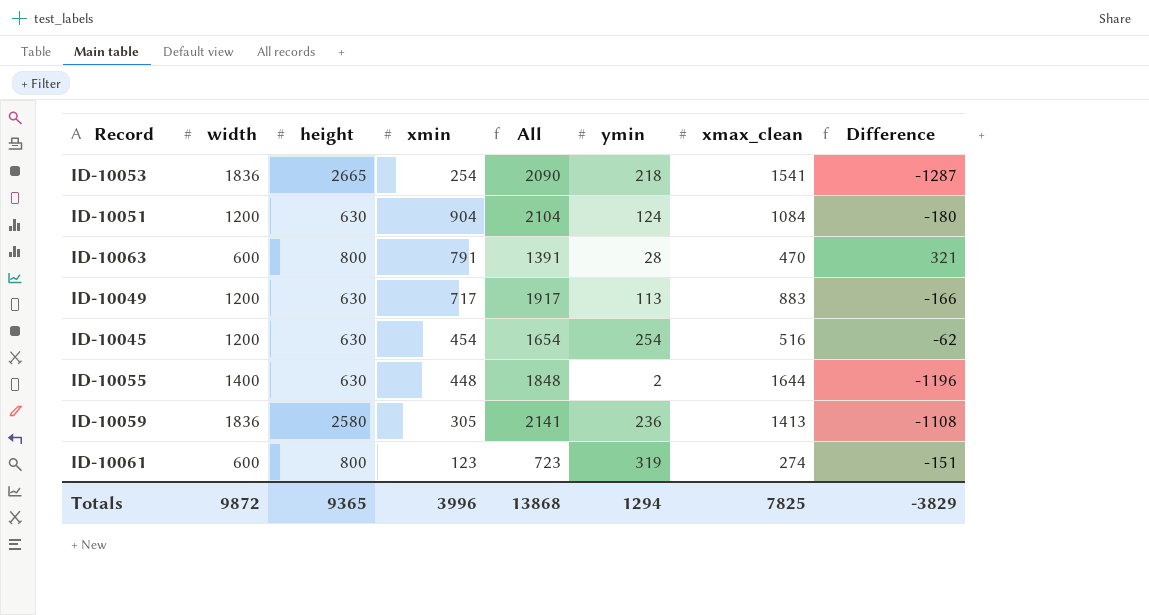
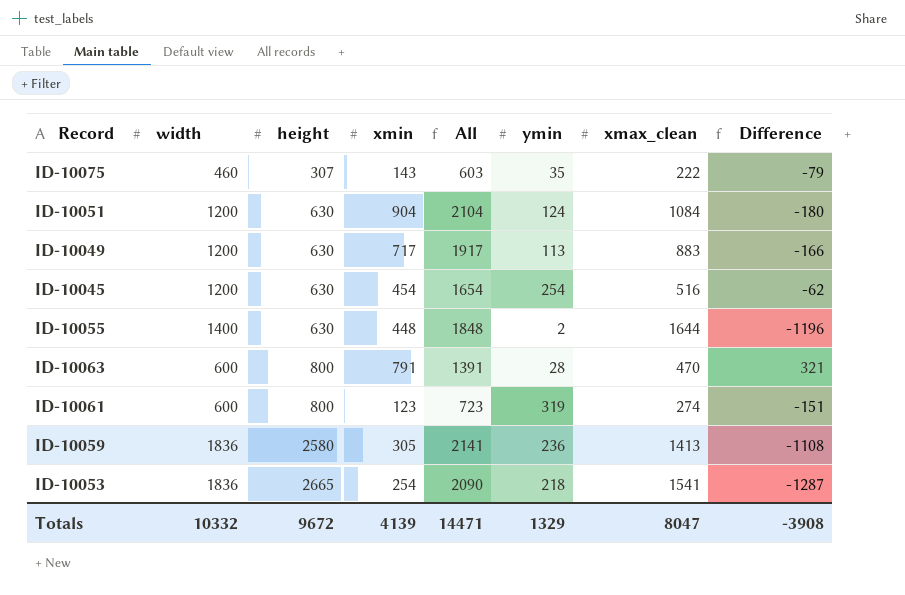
row order: none -> height ascending
row ID-10075: none -> 460 | 307 | 143 | 603 | 35 | 222 | -79
Totals | width: 9872 -> 10332
Totals | height: 9365 -> 9672
Totals | xmin: 3996 -> 4139
Totals | All: 13868 -> 14471
Totals | ymin: 1294 -> 1329
Totals | xmax_clean: 7825 -> 8047
Totals | Difference: -3829 -> -3908

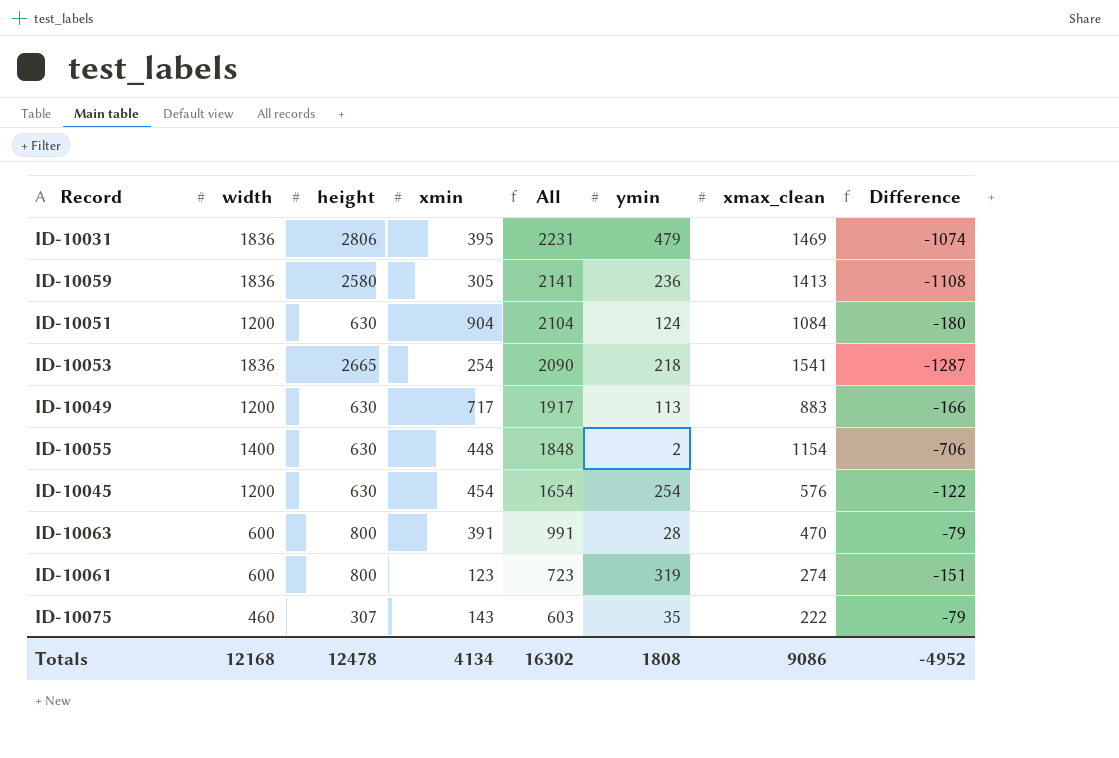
row order: height ascending -> All descending
row ID-10031: none -> 1836 | 2806 | 395 | 2231 | 479 | 1469 | -1074
ID-10055 | xmax_clean: 1644 -> 1154
ID-10055 | Difference: -1196 -> -706
ID-10045 | xmax_clean: 516 -> 576
ID-10045 | Difference: -62 -> -122
ID-10063 | xmin: 791 -> 391
ID-10063 | All: 1391 -> 991
ID-10063 | Difference: 321 -> -79
Totals | width: 10332 -> 12168
Totals | height: 9672 -> 12478
Totals | xmin: 4139 -> 4134
Totals | All: 14471 -> 16302
Totals | ymin: 1329 -> 1808
Totals | xmax_clean: 8047 -> 9086
Totals | Difference: -3908 -> -4952

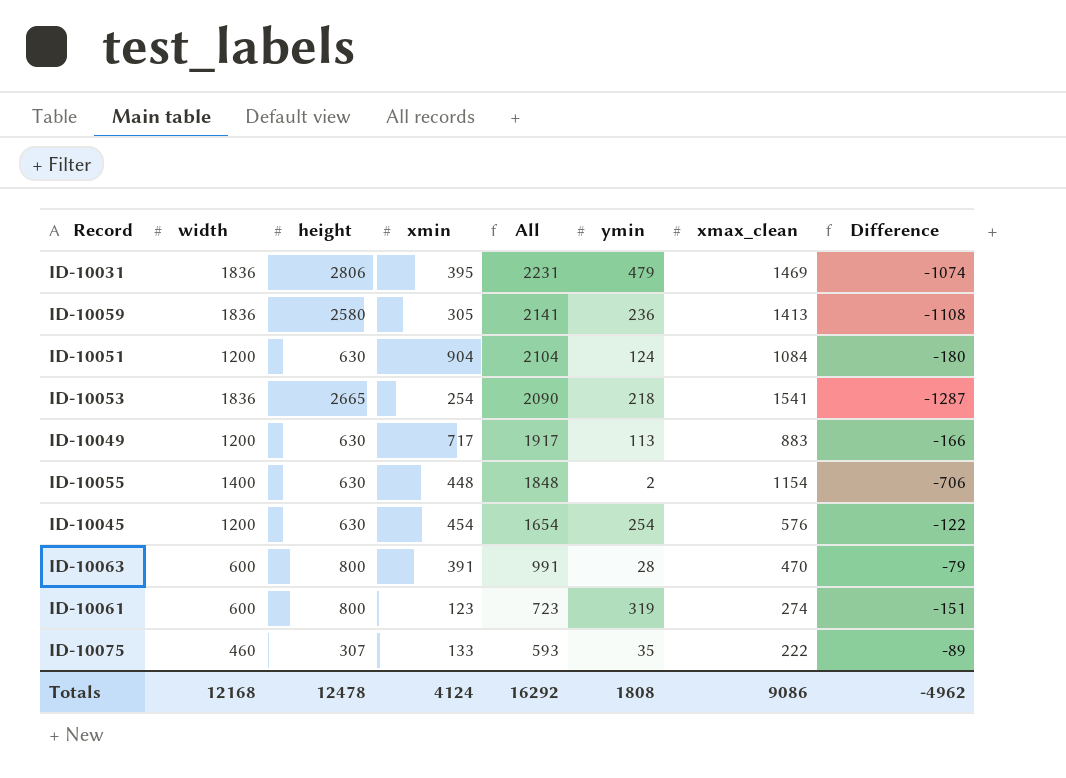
ID-10075 | xmin: 143 -> 133
ID-10075 | All: 603 -> 593
ID-10075 | Difference: -79 -> -89
Totals | xmin: 4134 -> 4124
Totals | All: 16302 -> 16292
Totals | Difference: -4952 -> -4962

